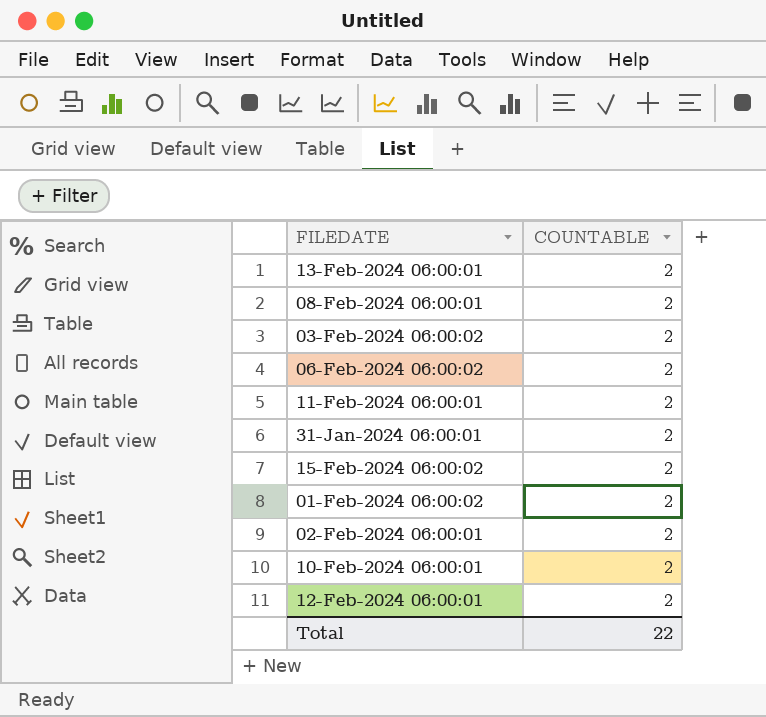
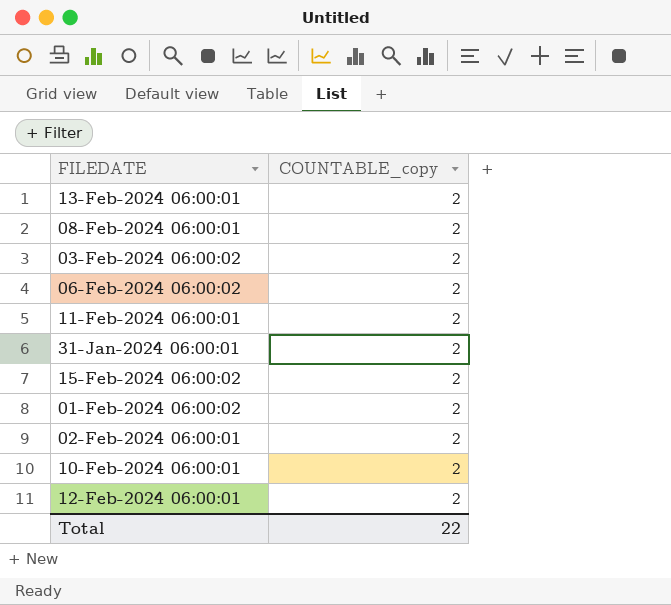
column name: COUNTABLE -> COUNTABLE_copy

